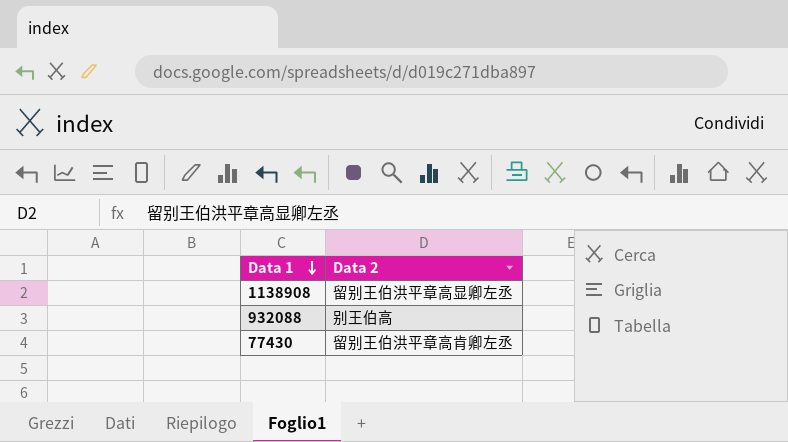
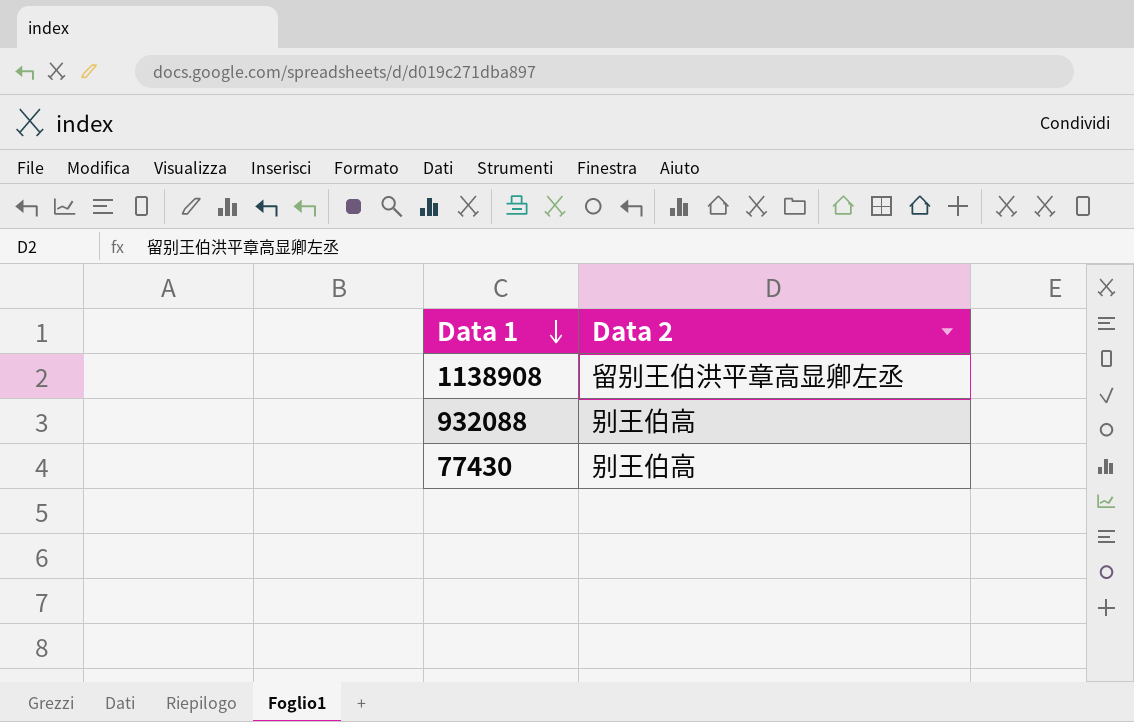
77430 | Data 2: 留别王伯洪平章高肯卿左丞 -> 别王伯高

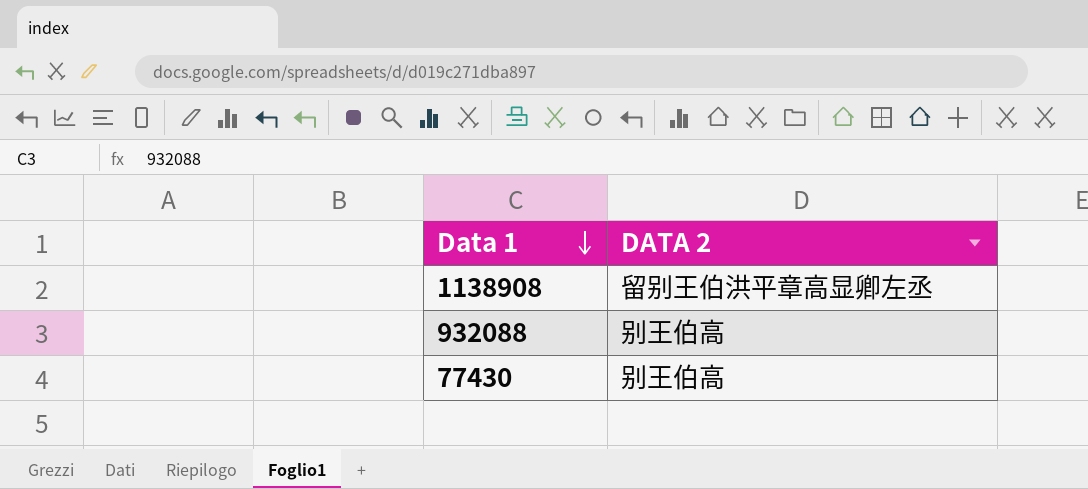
column name: Data 2 -> DATA 2

